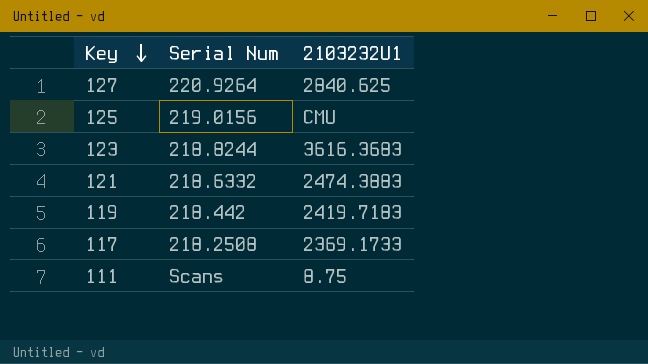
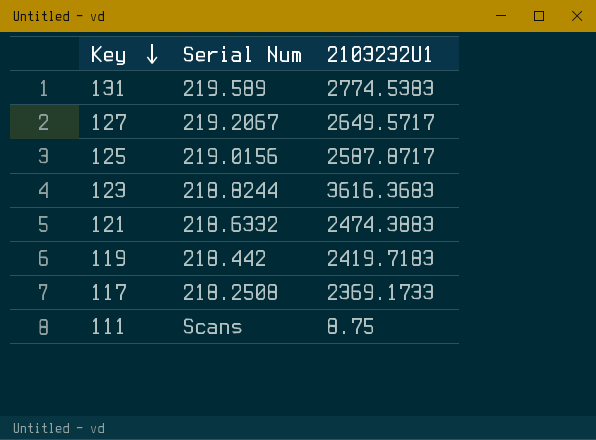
row 131: none -> 219.589 | 2774.5383
127 | Serial Num: 220.9264 -> 219.2067
127 | 2103232U1: 2840.625 -> 2649.5717
125 | 2103232U1: CMU -> 2587.8717

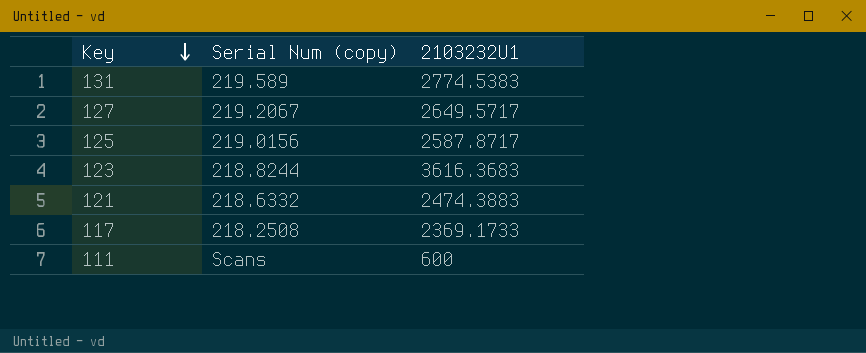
column name: Serial Num -> Serial Num (copy)
row 119: 218.442 | 2419.7183 -> none
111 | 2103232U1: 8.75 -> 600

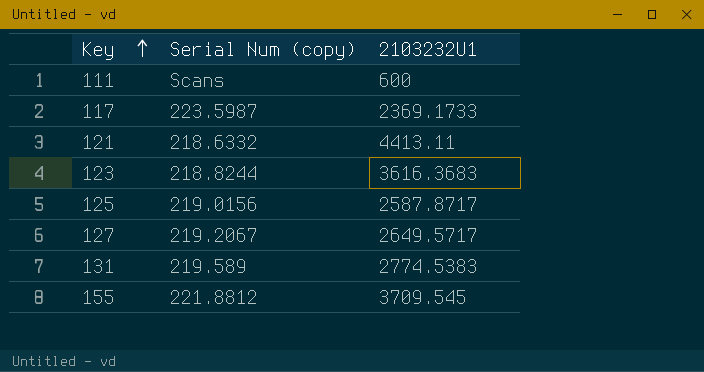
row order: Key descending -> Key ascending
117 | Serial Num (copy): 218.2508 -> 223.5987
121 | 2103232U1: 2474.3883 -> 4413.11
row 155: none -> 221.8812 | 3709.545

